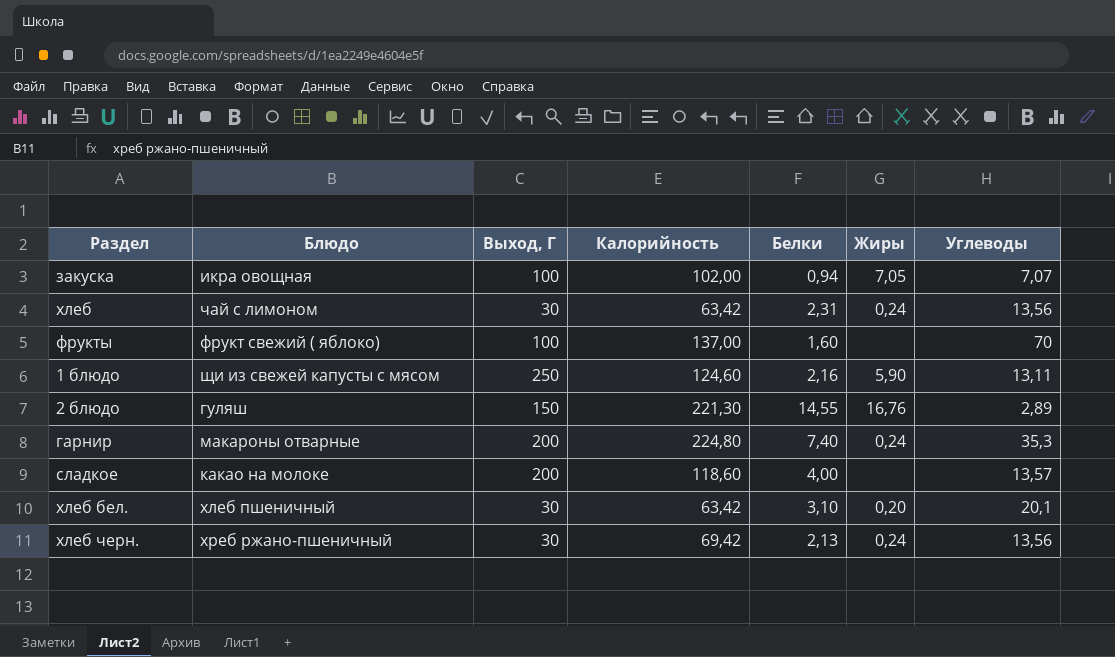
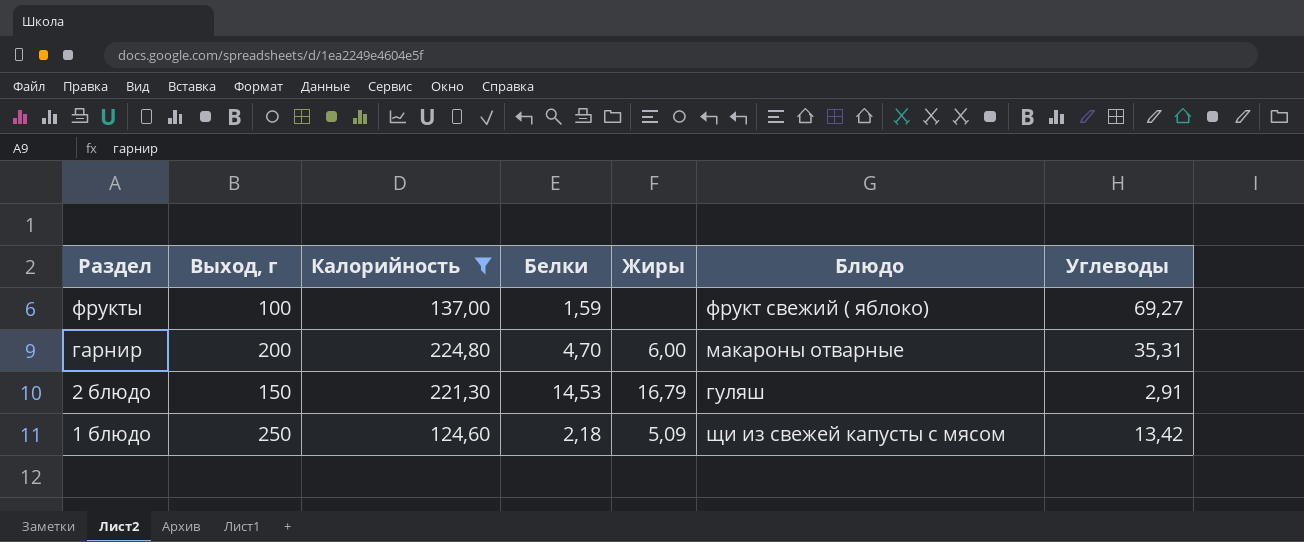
filter: none -> Калорийность >= 124,60
row order: none -> Раздел descending
column name: Выход, Г -> Выход, г
column Блюдо | position: 2 -> 6
фрукты | Белки: 1,60 -> 1,59
фрукты | Углеводы: 70 -> 69,27
гарнир | Белки: 7,40 -> 4,70
гарнир | Жиры: 0,24 -> 6,00
гарнир | Углеводы: 35,3 -> 35,31
2 блюдо | Белки: 14,55 -> 14,53
2 блюдо | Жиры: 16,76 -> 16,79
2 блюдо | Углеводы: 2,89 -> 2,91
1 блюдо | Белки: 2,16 -> 2,18
1 блюдо | Жиры: 5,90 -> 5,09
1 блюдо | Углеводы: 13,11 -> 13,42

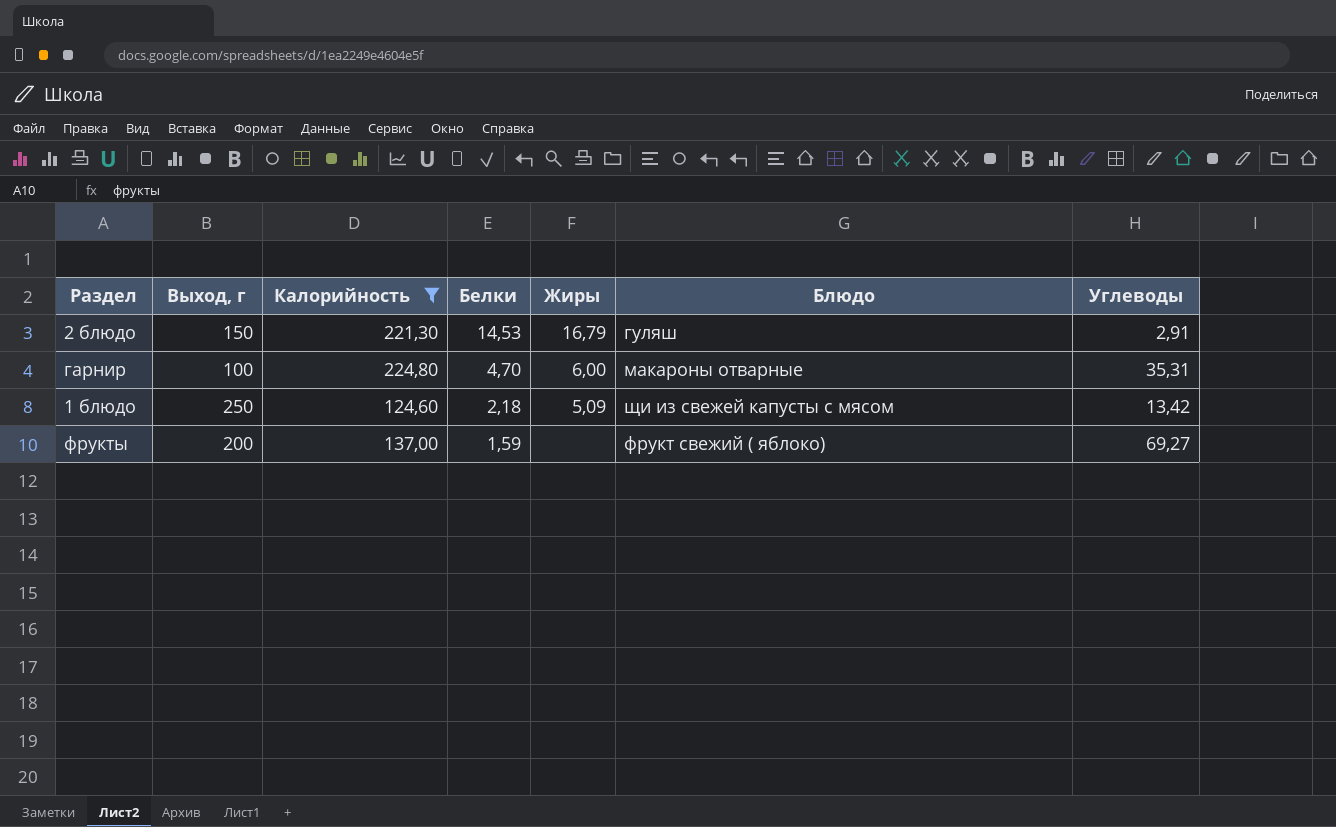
row order: Раздел descending -> Белки descending
гарнир | Выход, г: 200 -> 100
фрукты | Выход, г: 100 -> 200

